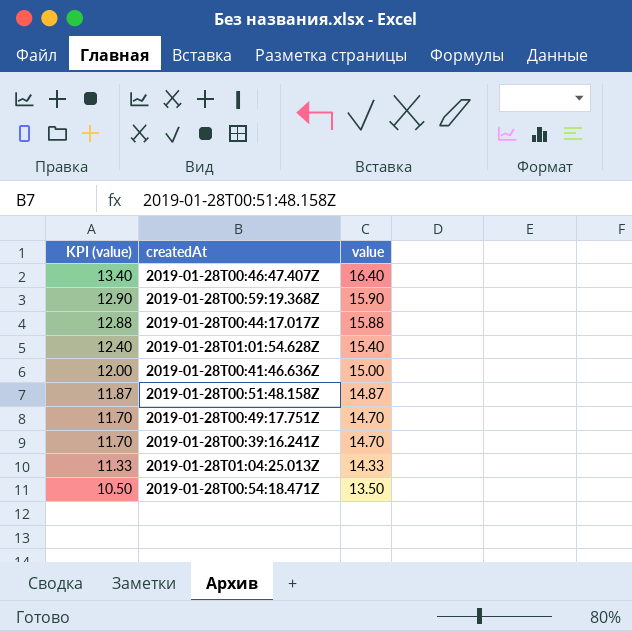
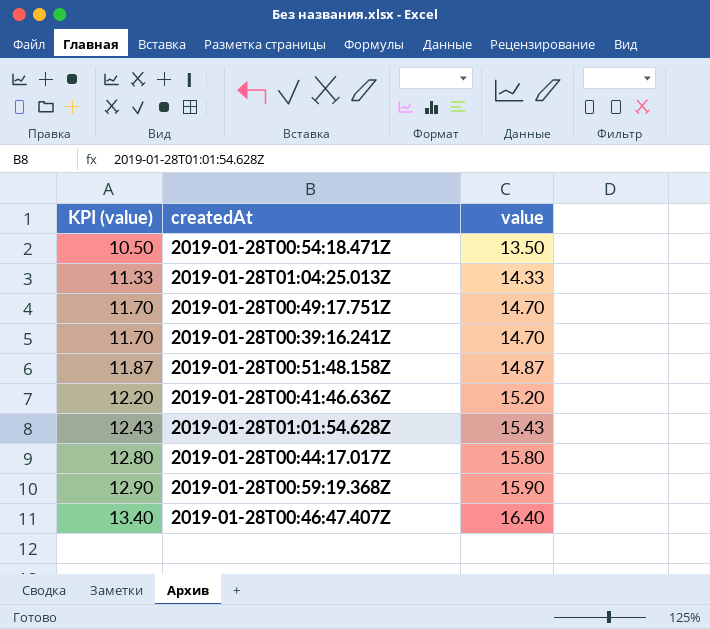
row order: KPI (value) descending -> KPI (value) ascending
2019-01-28T00:41:46.636Z | KPI (value): 12.00 -> 12.20
2019-01-28T00:41:46.636Z | value: 15.00 -> 15.20
2019-01-28T01:01:54.628Z | KPI (value): 12.40 -> 12.43
2019-01-28T01:01:54.628Z | value: 15.40 -> 15.43
2019-01-28T00:44:17.017Z | KPI (value): 12.88 -> 12.80
2019-01-28T00:44:17.017Z | value: 15.88 -> 15.80

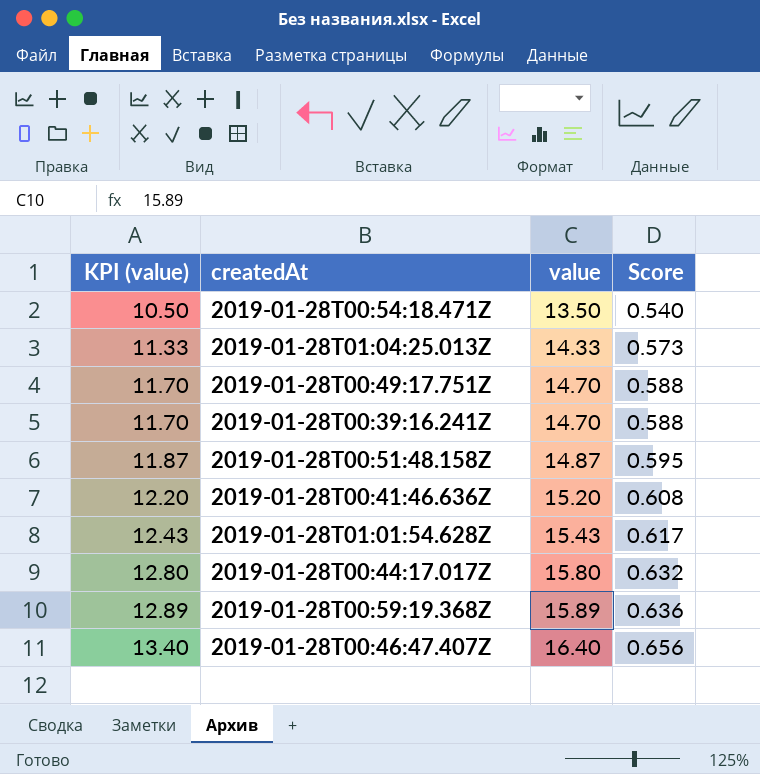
column Score | formula: none -> [value] * 0.04
2019-01-28T00:59:19.368Z | KPI (value): 12.90 -> 12.89
2019-01-28T00:59:19.368Z | value: 15.90 -> 15.89

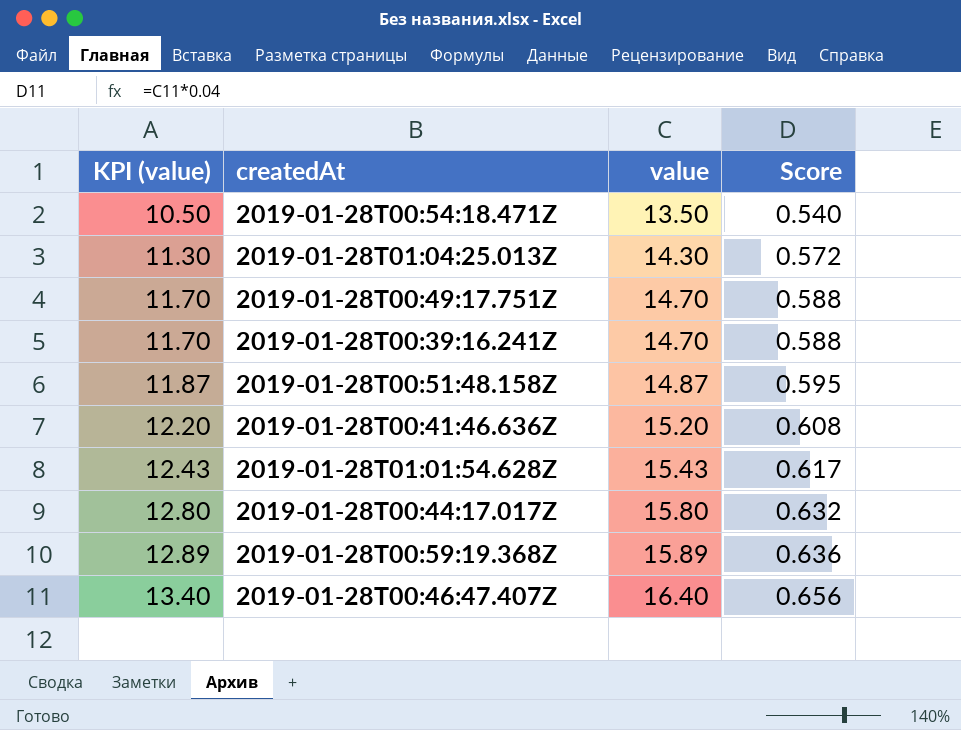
2019-01-28T01:04:25.013Z | KPI (value): 11.33 -> 11.30
2019-01-28T01:04:25.013Z | value: 14.33 -> 14.30
2019-01-28T01:04:25.013Z | Score: 0.573 -> 0.572

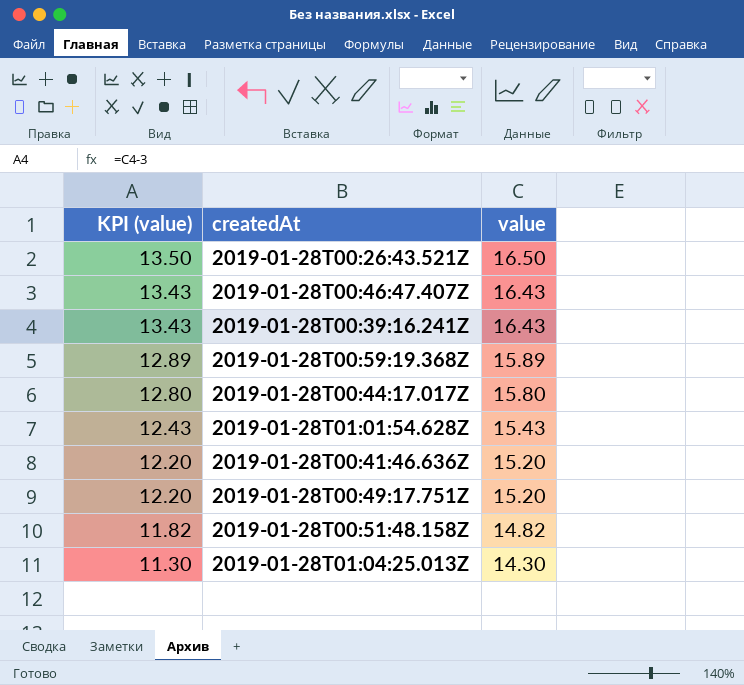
row order: KPI (value) ascending -> KPI (value) descending
column Score | formula: [value] * 0.04 -> none
row 2019-01-28T00:54:18.471Z: 10.50 | 13.50 | 0.540 -> none
row 2019-01-28T00:26:43.521Z: none -> 13.50 | 16.50
2019-01-28T00:46:47.407Z | KPI (value): 13.40 -> 13.43
2019-01-28T00:46:47.407Z | value: 16.40 -> 16.43
2019-01-28T00:39:16.241Z | KPI (value): 11.70 -> 13.43
2019-01-28T00:39:16.241Z | value: 14.70 -> 16.43
2019-01-28T00:49:17.751Z | KPI (value): 11.70 -> 12.20
2019-01-28T00:49:17.751Z | value: 14.70 -> 15.20
2019-01-28T00:51:48.158Z | KPI (value): 11.87 -> 11.82
2019-01-28T00:51:48.158Z | value: 14.87 -> 14.82

